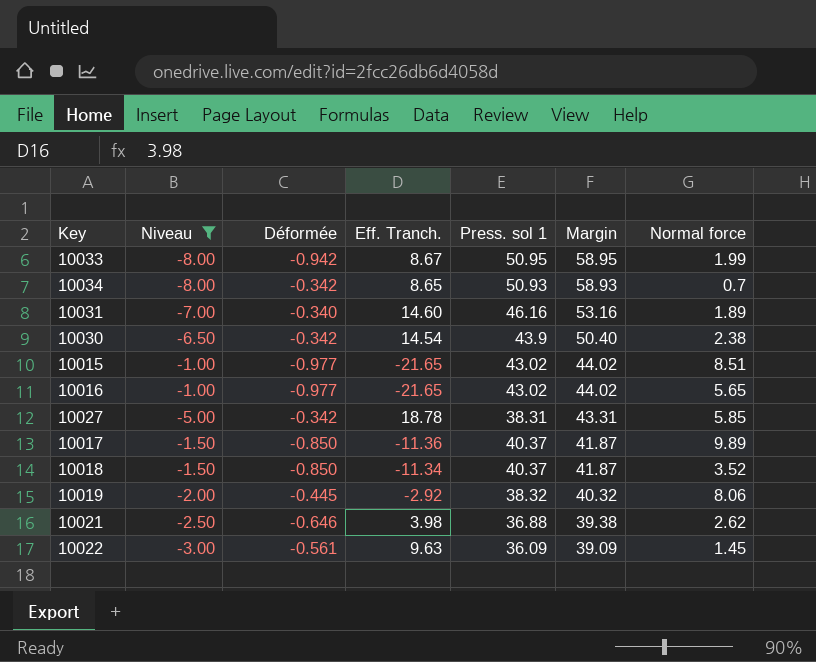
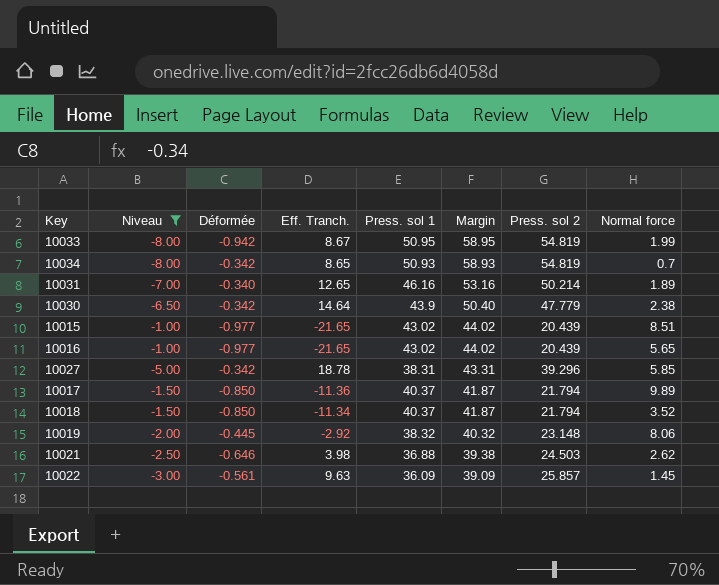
column Press. sol 2 | position: none -> 7
10031 | Eff. Tranch.: 14.60 -> 12.65
10030 | Eff. Tranch.: 14.54 -> 14.64

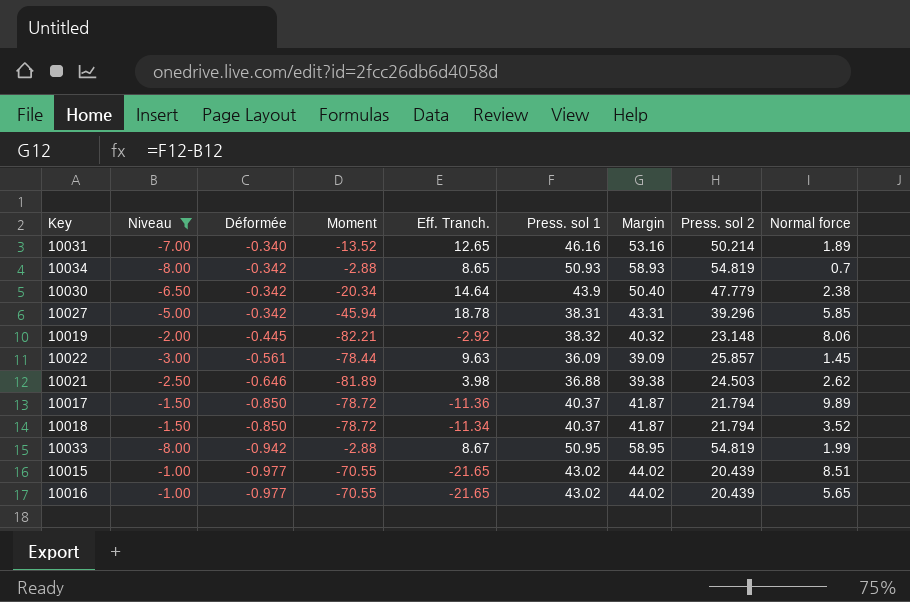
row order: Margin descending -> Déformée descending
column Moment | position: none -> 4

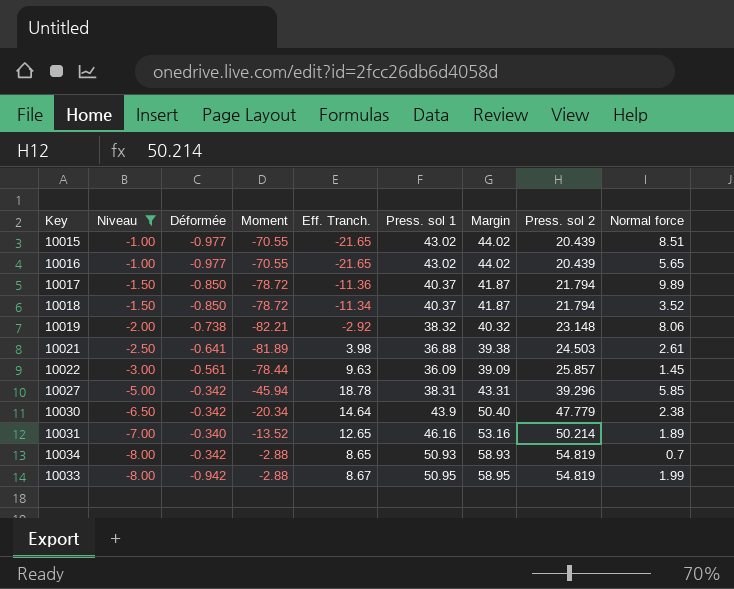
row order: Déformée descending -> Niveau descending
10019 | Déformée: -0.445 -> -0.738
10021 | Déformée: -0.646 -> -0.641
10021 | Normal force: 2.62 -> 2.61

